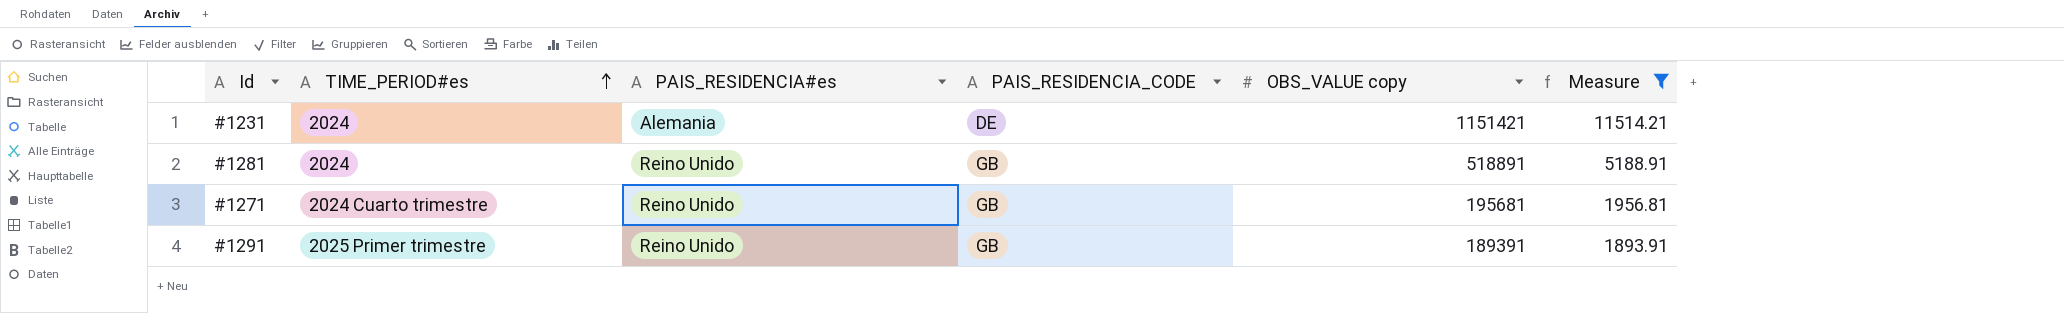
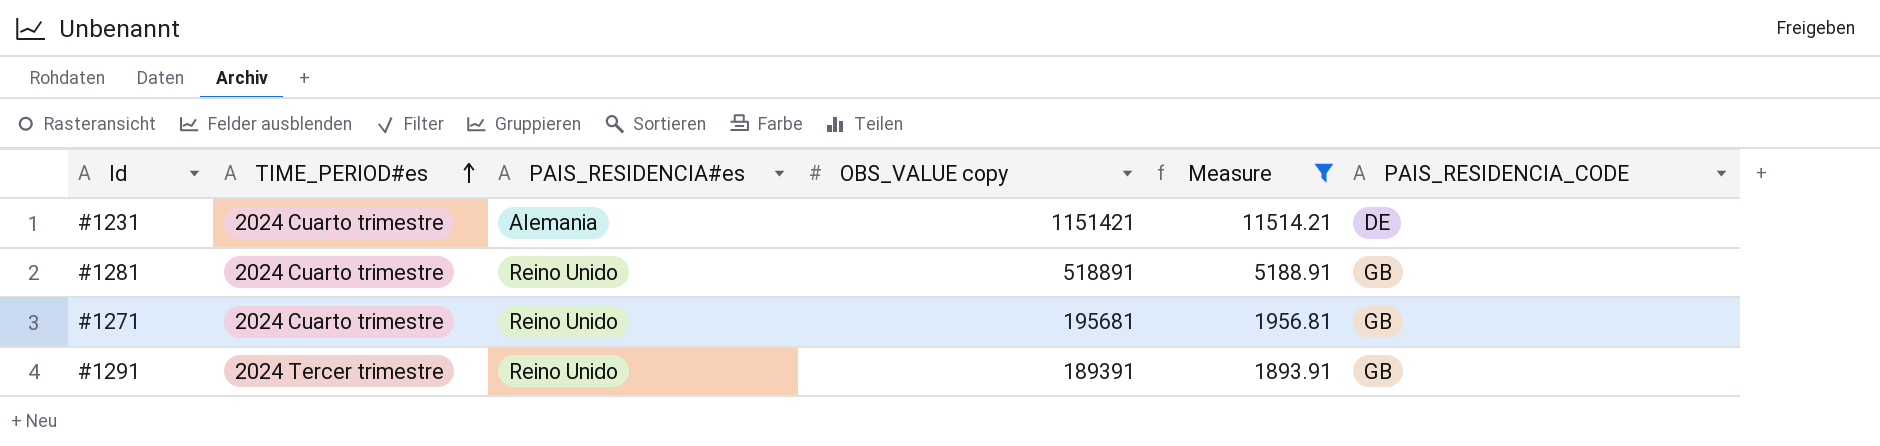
column PAIS_RESIDENCIA_CODE | position: 4 -> 6
#1231 | TIME_PERIOD#es: 2024 -> 2024 Cuarto trimestre
#1281 | TIME_PERIOD#es: 2024 -> 2024 Cuarto trimestre
#1291 | TIME_PERIOD#es: 2025 Primer trimestre -> 2024 Tercer trimestre

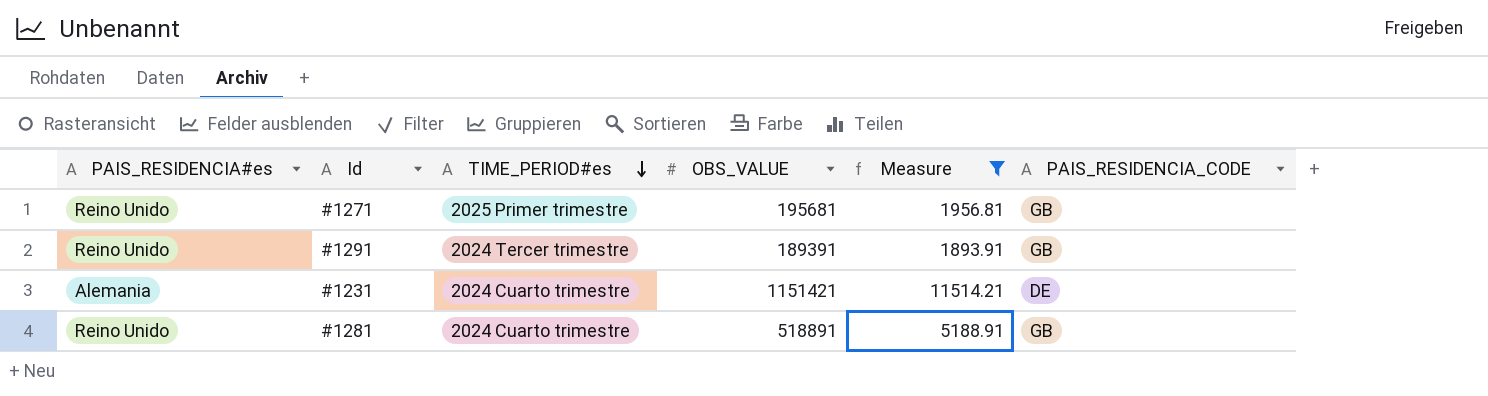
row order: TIME_PERIOD#es ascending -> TIME_PERIOD#es descending
column PAIS_RESIDENCIA#es | position: 3 -> 1
column name: OBS_VALUE copy -> OBS_VALUE
#1271 | TIME_PERIOD#es: 2024 Cuarto trimestre -> 2025 Primer trimestre

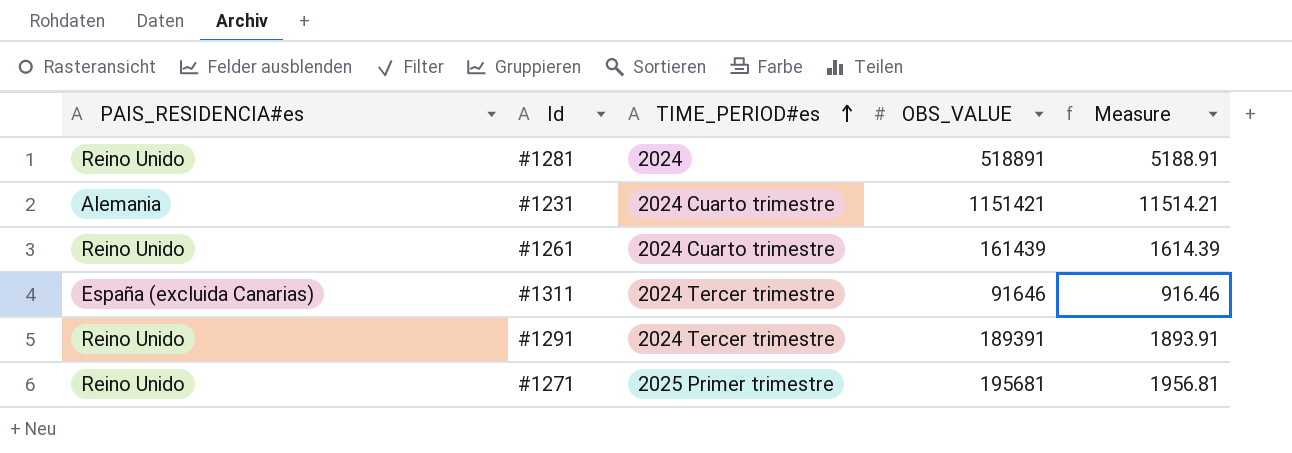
filter: Measure >= 1893.91 -> none
row order: TIME_PERIOD#es descending -> TIME_PERIOD#es ascending
column PAIS_RESIDENCIA_CODE | position: 6 -> none
#1281 | TIME_PERIOD#es: 2024 Cuarto trimestre -> 2024

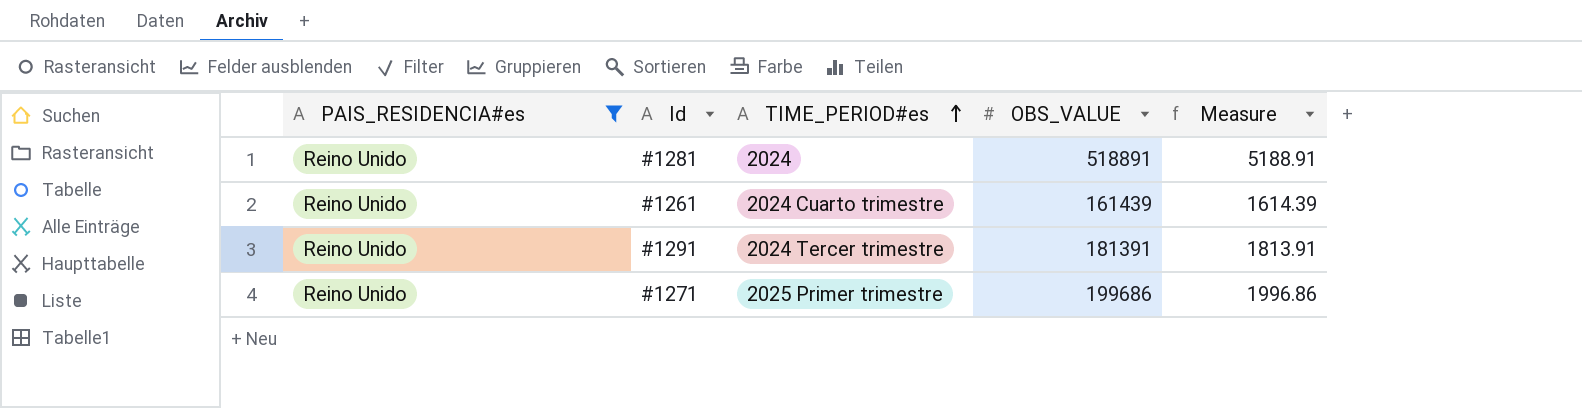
filter: none -> PAIS_RESIDENCIA#es = Reino Unido
#1291 | OBS_VALUE: 189391 -> 181391
#1291 | Measure: 1893.91 -> 1813.91
#1271 | OBS_VALUE: 195681 -> 199686
#1271 | Measure: 1956.81 -> 1996.86

